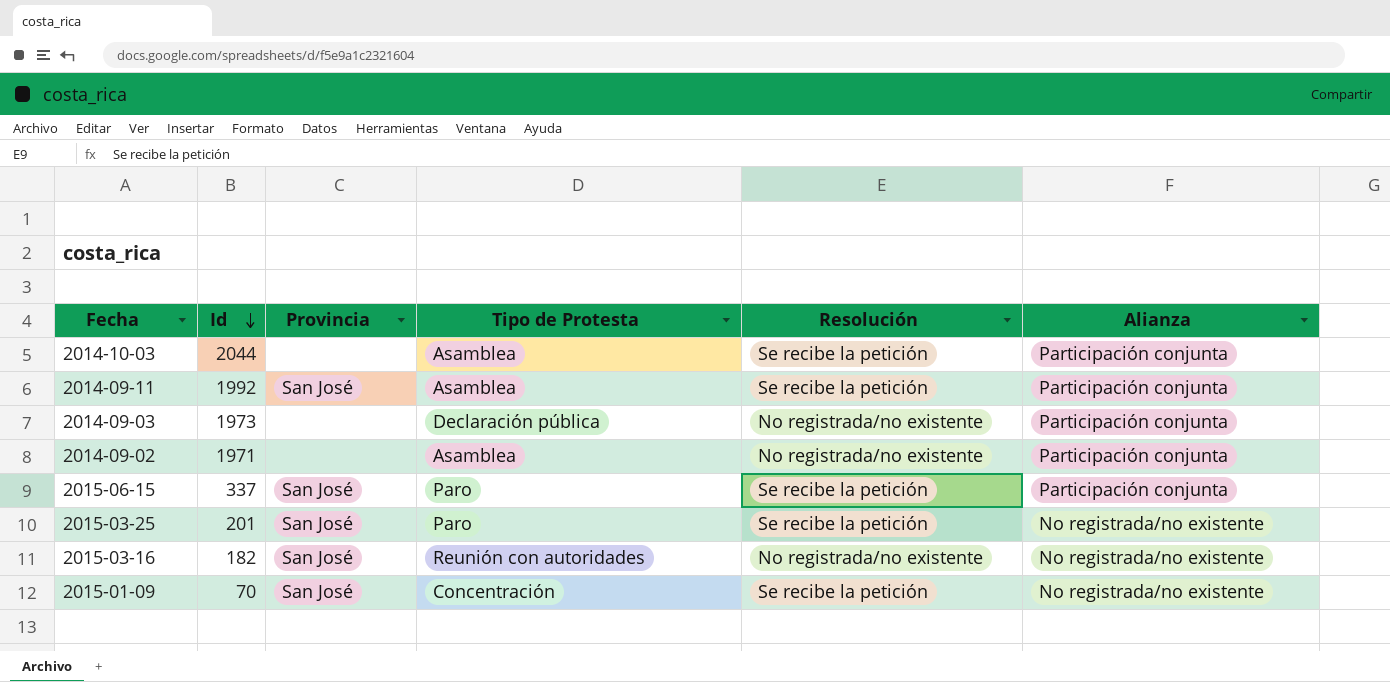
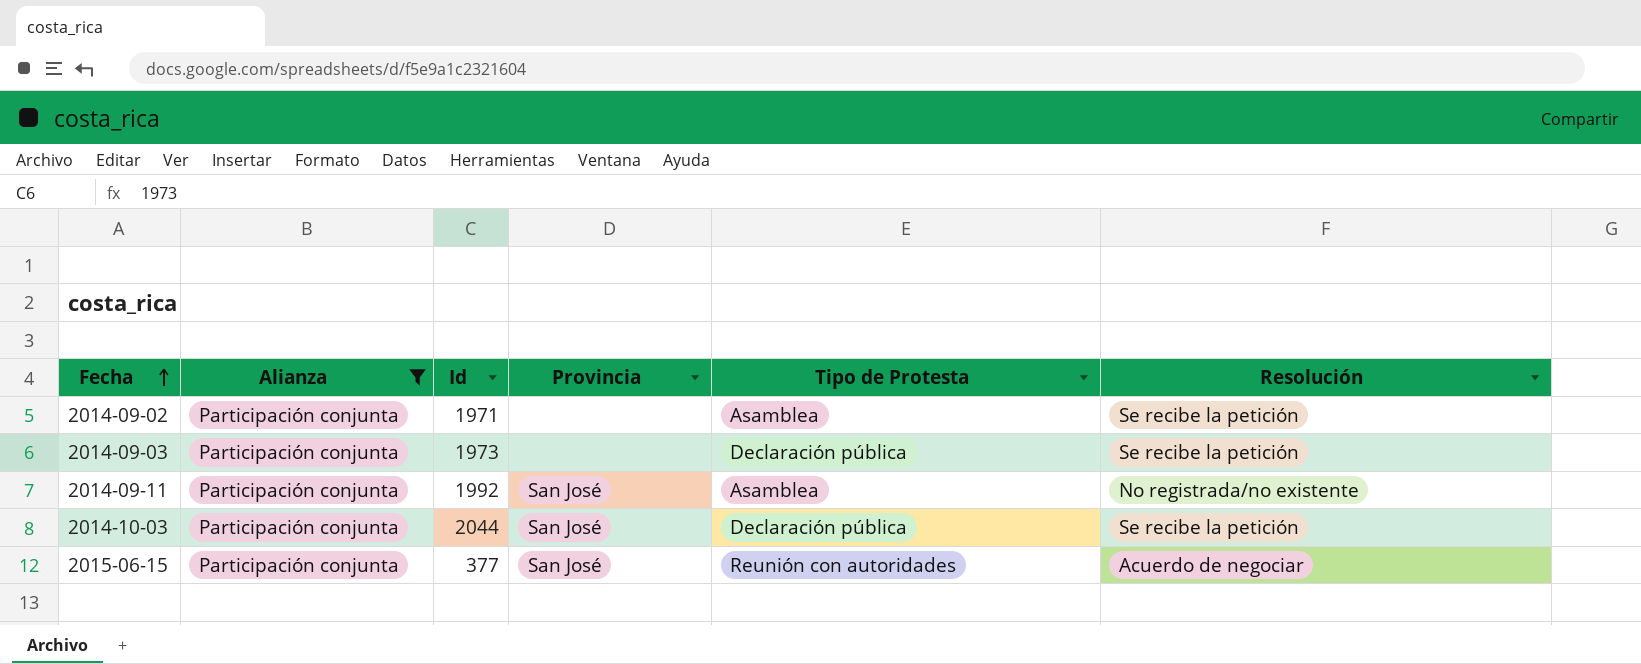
filter: none -> Alianza = Participación conjunta
row order: Id descending -> Fecha ascending
column Alianza | position: 6 -> 2
2014-09-02 | Resolución: No registrada/no existente -> Se recibe la petición
2014-09-03 | Resolución: No registrada/no existente -> Se recibe la petición
2014-09-11 | Resolución: Se recibe la petición -> No registrada/no existente
2014-10-03 | Provincia: none -> San José
2014-10-03 | Tipo de Protesta: Asamblea -> Declaración pública
2015-06-15 | Id: 337 -> 377
2015-06-15 | Tipo de Protesta: Paro -> Reunión con autoridades
2015-06-15 | Resolución: Se recibe la petición -> Acuerdo de negociar

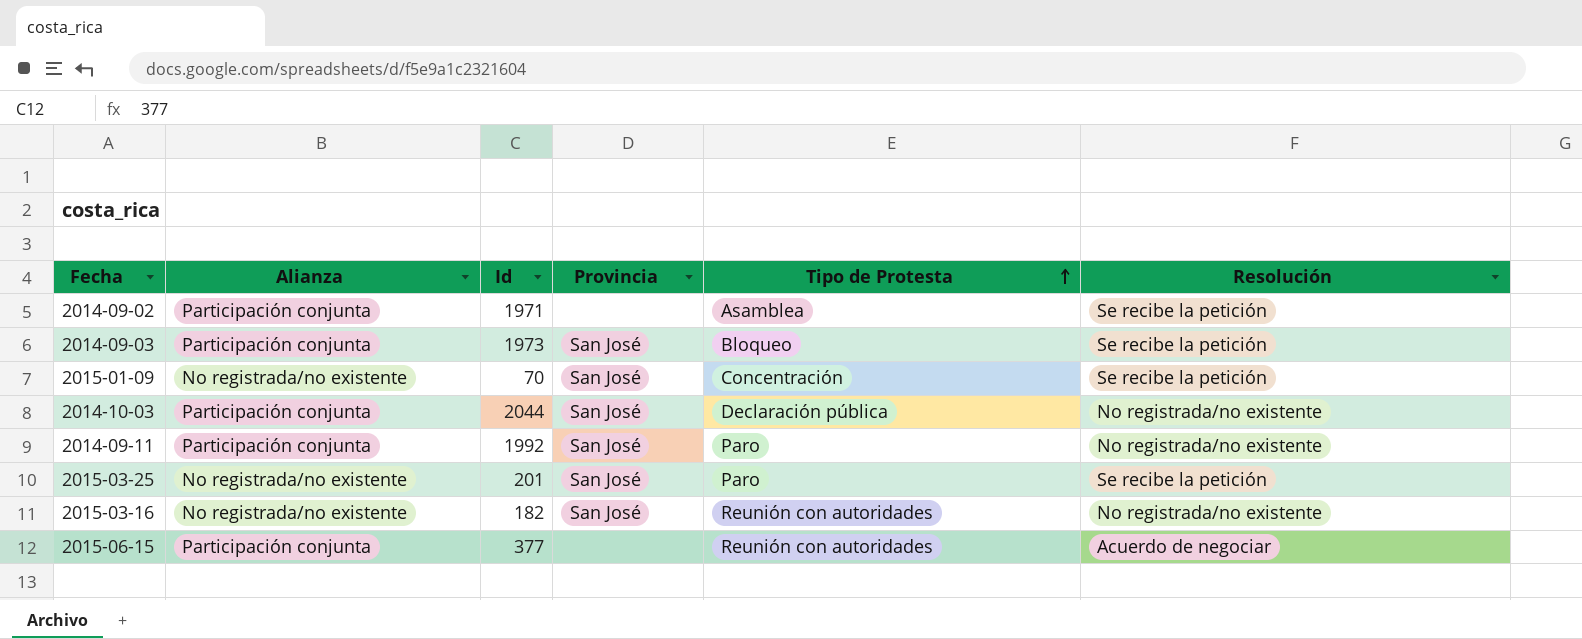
filter: Alianza = Participación conjunta -> none
row order: Fecha ascending -> Tipo de Protesta ascending
2014-09-03 | Provincia: none -> San José
2014-09-03 | Tipo de Protesta: Declaración pública -> Bloqueo
2014-10-03 | Resolución: Se recibe la petición -> No registrada/no existente
2014-09-11 | Tipo de Protesta: Asamblea -> Paro
2015-06-15 | Provincia: San José -> none

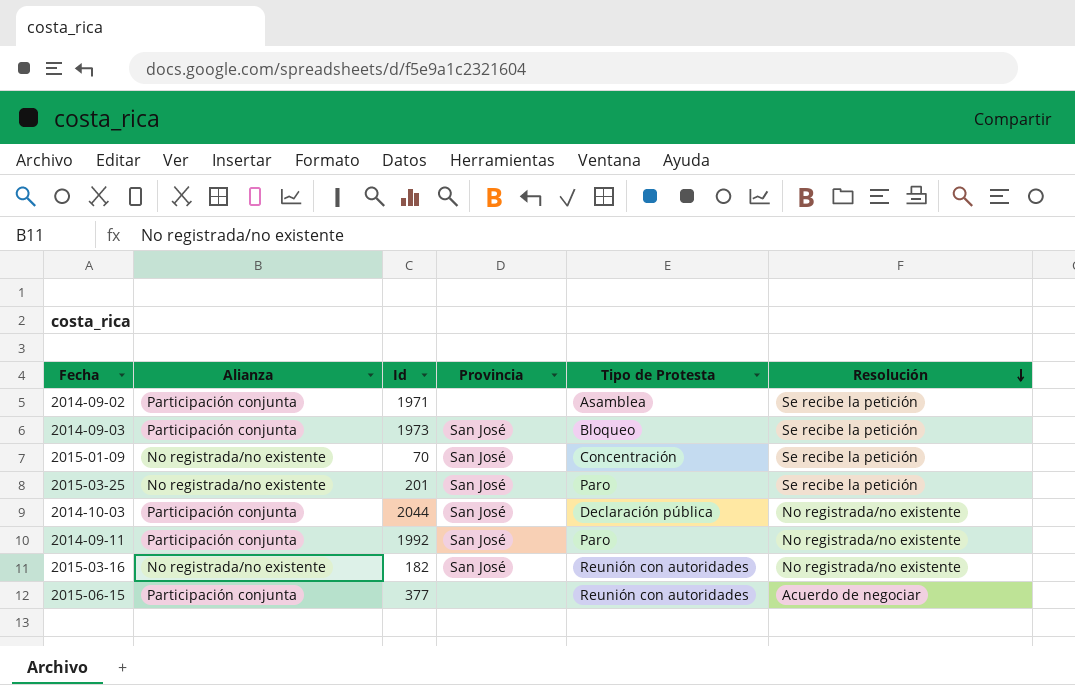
row order: Tipo de Protesta ascending -> Resolución descending

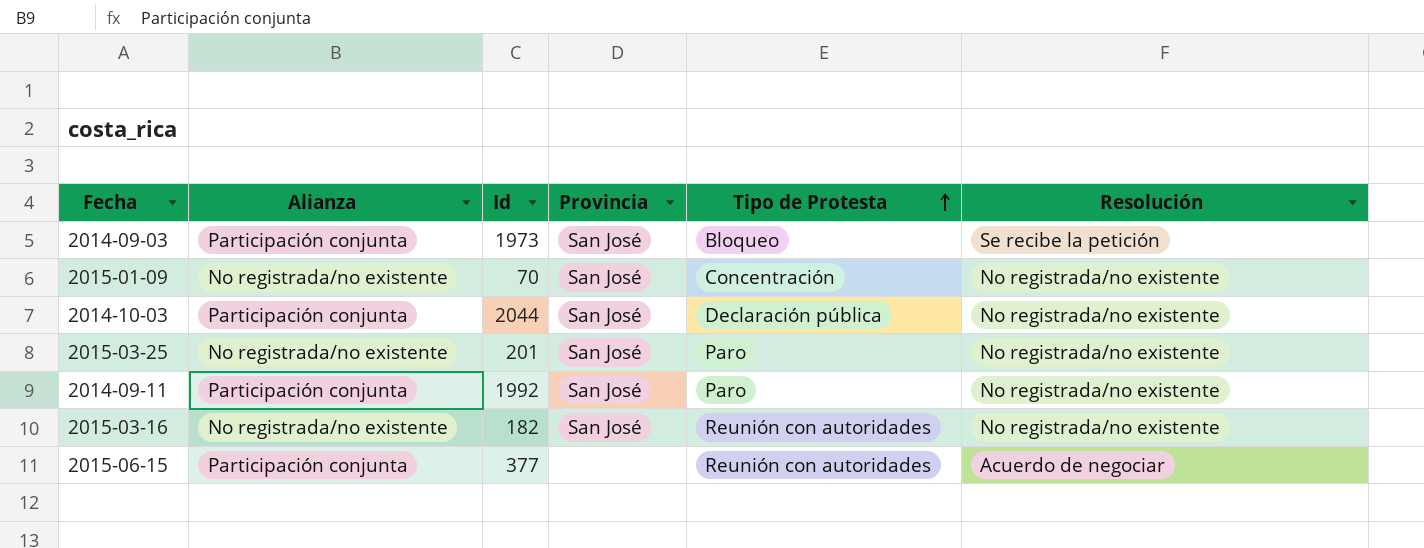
row order: Resolución descending -> Tipo de Protesta ascending
row 2014-09-02: Participación conjunta | 1971 | none | Asamblea | Se recibe la petición -> none
2015-01-09 | Resolución: Se recibe la petición -> No registrada/no existente
2015-03-25 | Resolución: Se recibe la petición -> No registrada/no existente

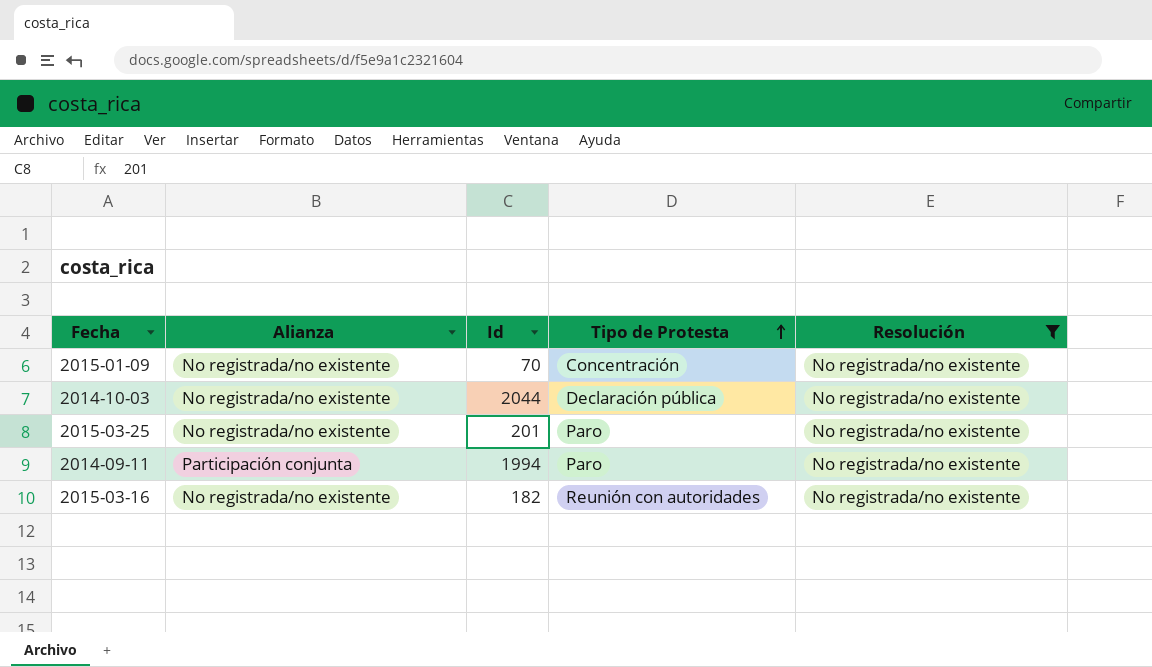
filter: none -> Resolución = No registrada/no existente
column Provincia | position: 4 -> none
2014-10-03 | Alianza: Participación conjunta -> No registrada/no existente
2014-09-11 | Id: 1992 -> 1994

